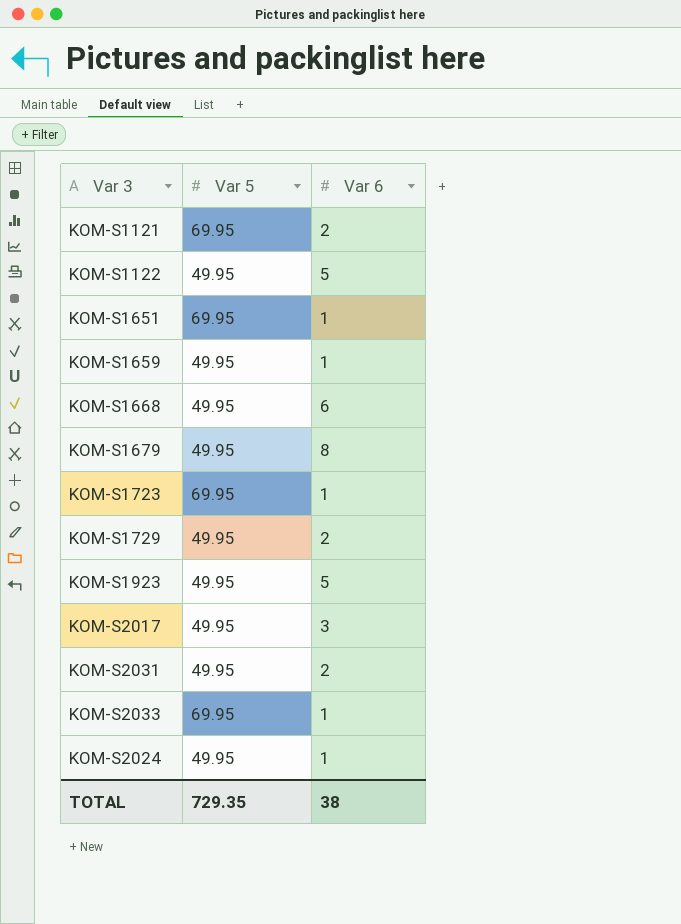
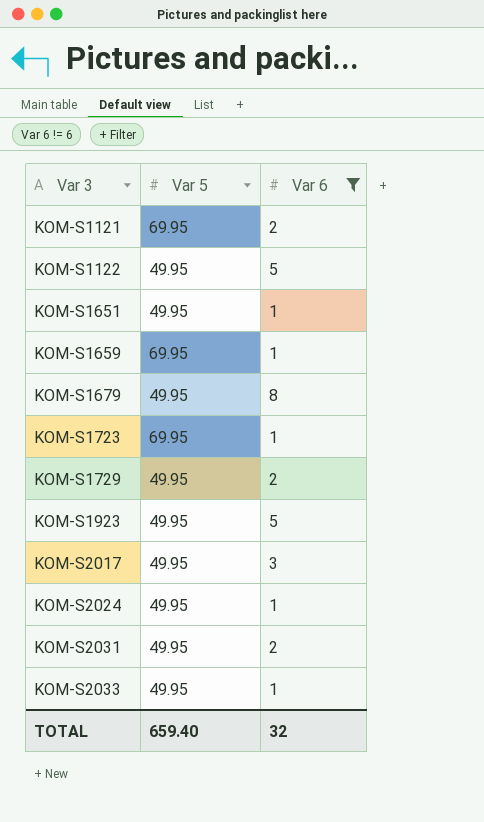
filter: none -> Var 6 != 6
row order: none -> Var 3 ascending
KOM-S1651 | Var 5: 69.95 -> 49.95
KOM-S1659 | Var 5: 49.95 -> 69.95
KOM-S2033 | Var 5: 69.95 -> 49.95
TOTAL | Var 5: 729.35 -> 659.40
TOTAL | Var 6: 38 -> 32

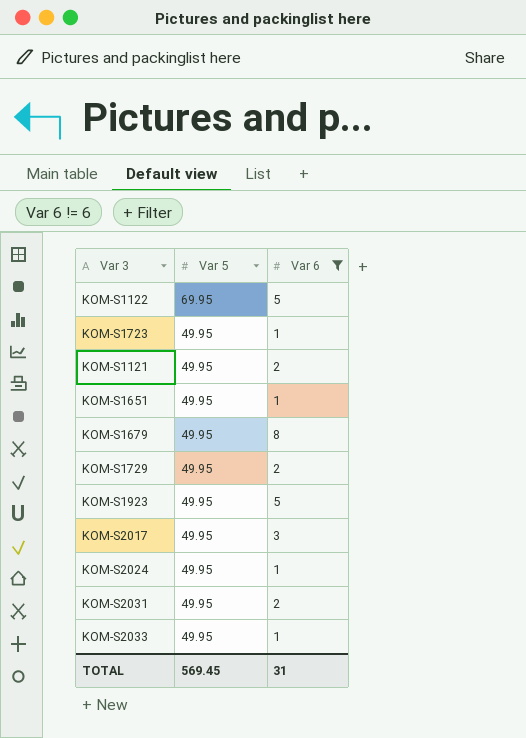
row order: Var 3 ascending -> Var 5 descending
row KOM-S1659: 69.95 | 1 -> none
KOM-S1122 | Var 5: 49.95 -> 69.95
KOM-S1723 | Var 5: 69.95 -> 49.95
KOM-S1121 | Var 5: 69.95 -> 49.95
TOTAL | Var 5: 659.40 -> 569.45
TOTAL | Var 6: 32 -> 31

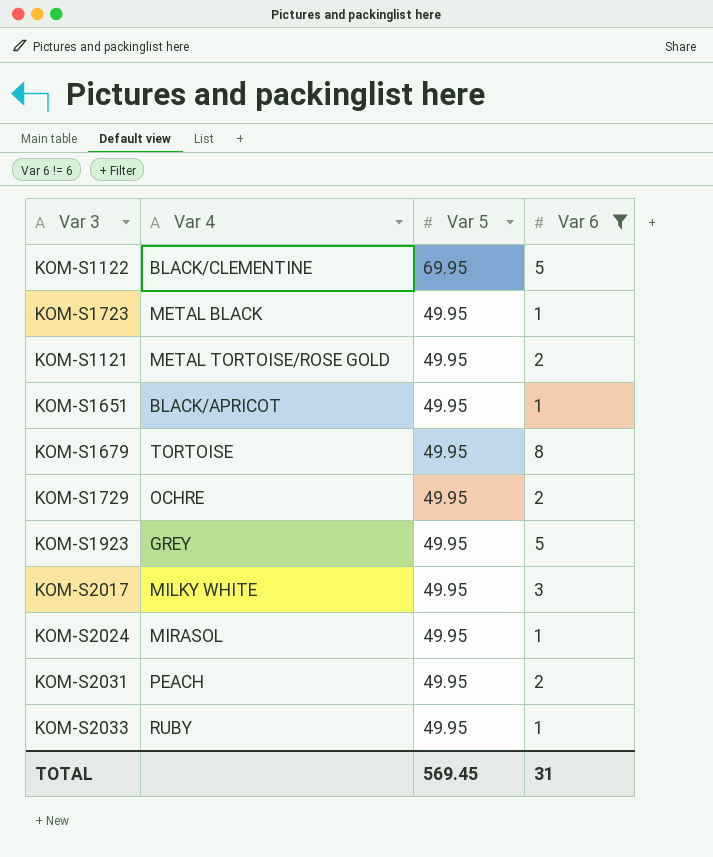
column Var 4 | position: none -> 2

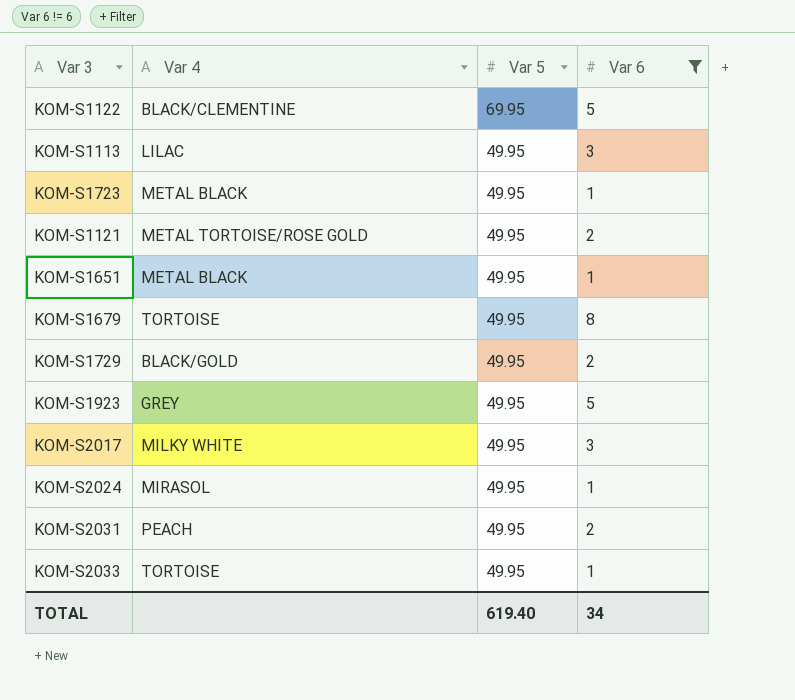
row KOM-S1113: none -> LILAC | 49.95 | 3
KOM-S1651 | Var 4: BLACK/APRICOT -> METAL BLACK
KOM-S1729 | Var 4: OCHRE -> BLACK/GOLD
KOM-S2033 | Var 4: RUBY -> TORTOISE
TOTAL | Var 5: 569.45 -> 619.40
TOTAL | Var 6: 31 -> 34

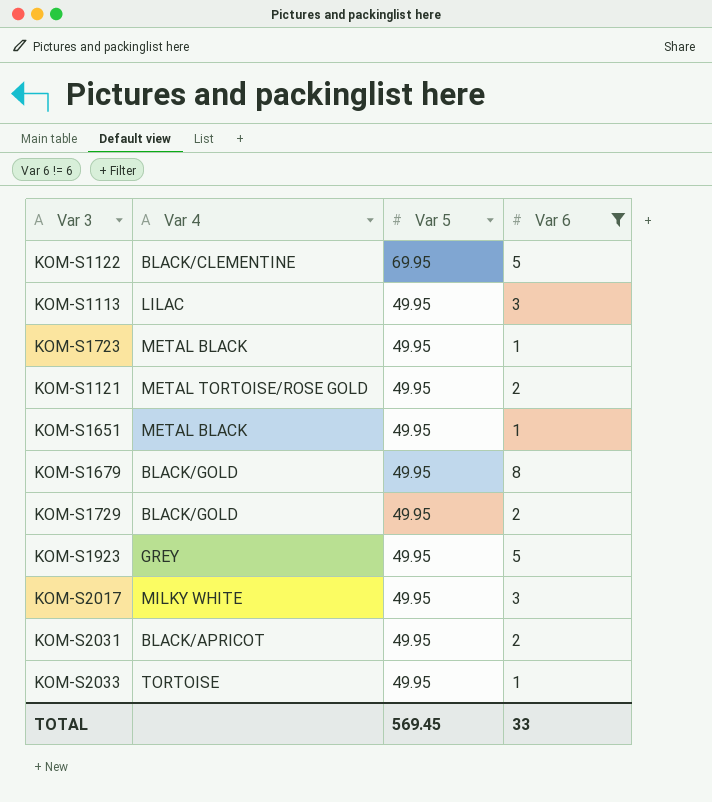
row KOM-S2024: MIRASOL | 49.95 | 1 -> none
KOM-S1679 | Var 4: TORTOISE -> BLACK/GOLD
KOM-S2031 | Var 4: PEACH -> BLACK/APRICOT
TOTAL | Var 5: 619.40 -> 569.45
TOTAL | Var 6: 34 -> 33

